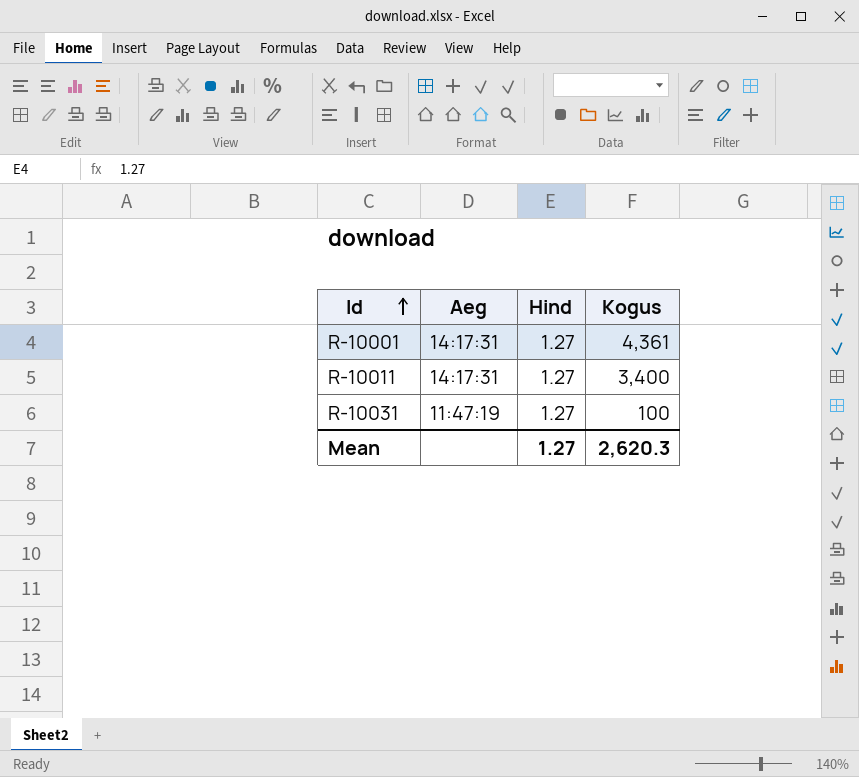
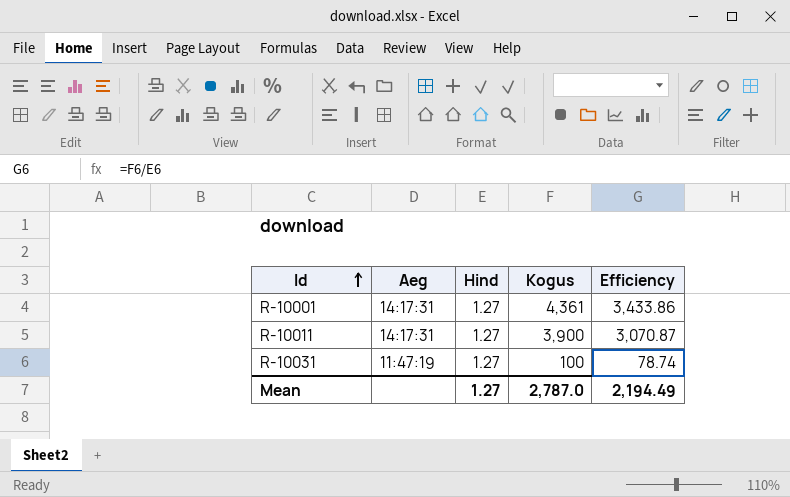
column Efficiency | formula: none -> [Kogus] / [Hind]
R-10011 | Kogus: 3,400 -> 3,900
Mean | Kogus: 2,620.3 -> 2,787.0

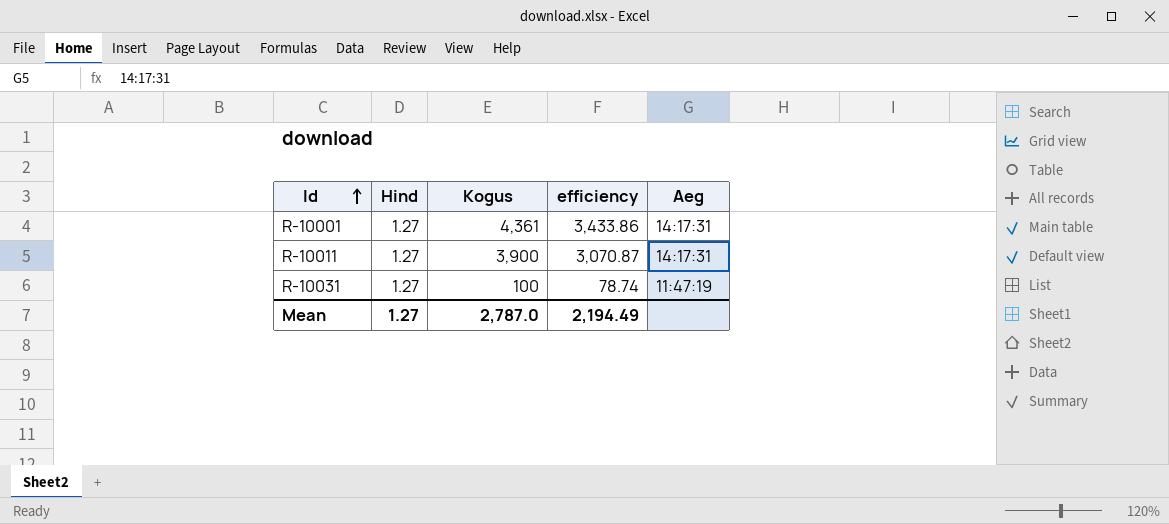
column name: Efficiency -> efficiency
column Aeg | position: 2 -> 5

